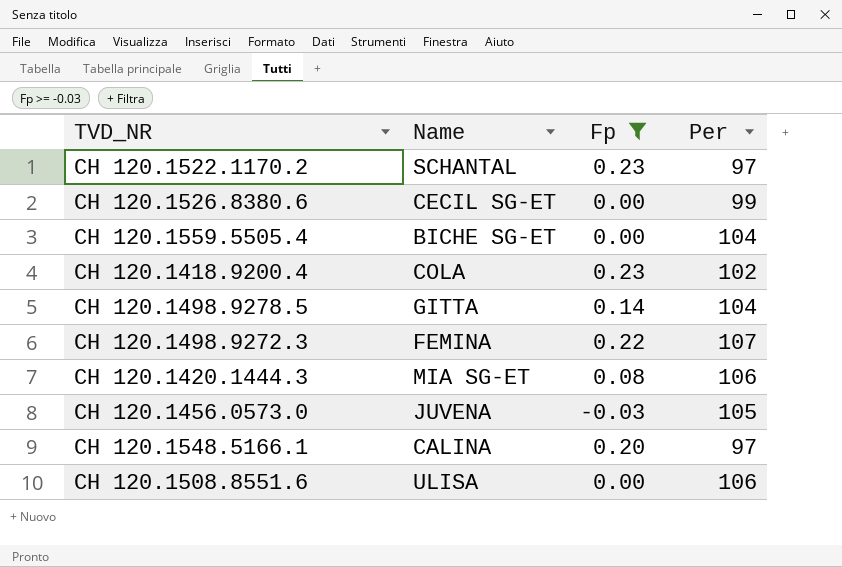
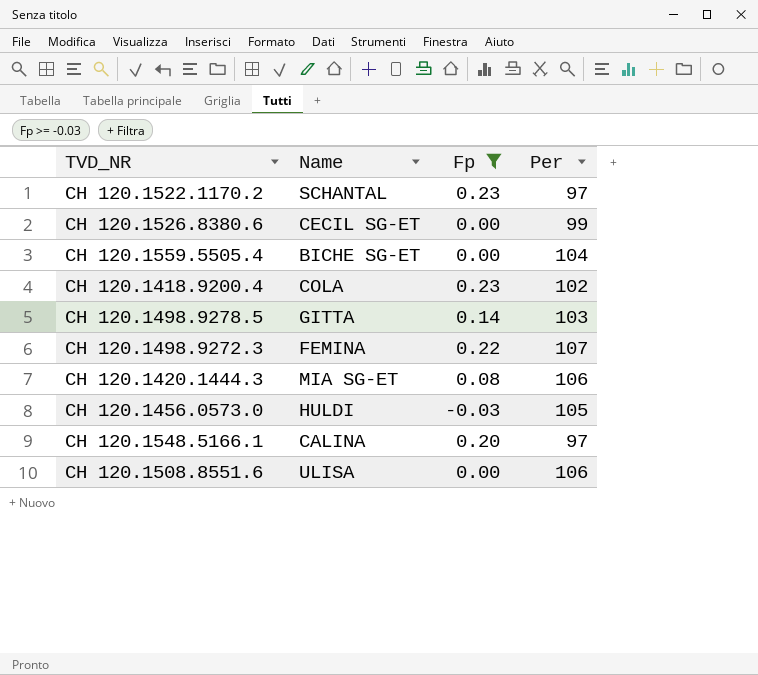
CH 120.1498.9278.5 | Per: 104 -> 103
CH 120.1456.0573.0 | Name: JUVENA -> HULDI

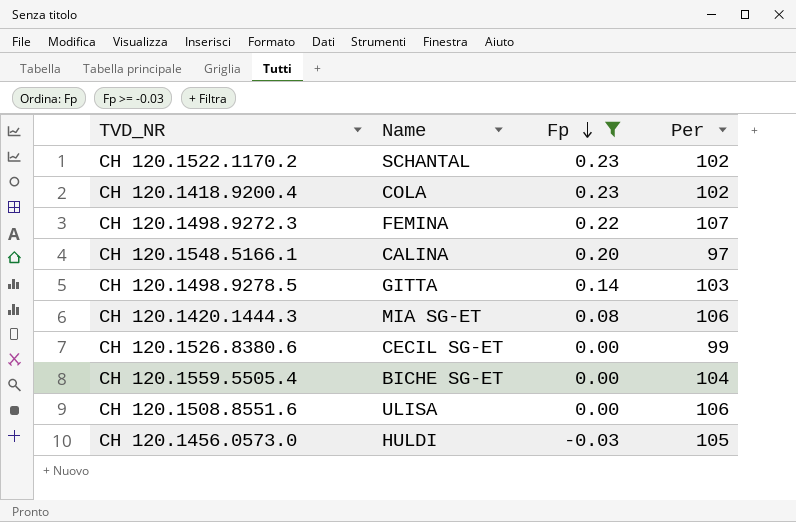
row order: none -> Fp descending
CH 120.1522.1170.2 | Per: 97 -> 102

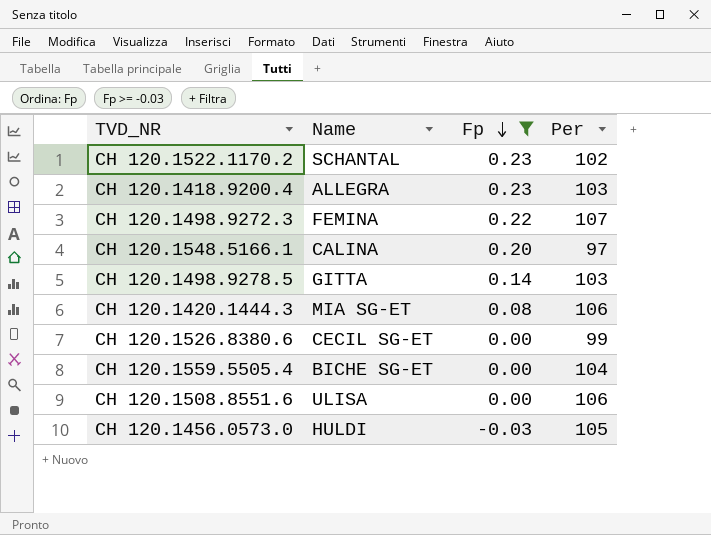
CH 120.1418.9200.4 | Name: COLA -> ALLEGRA
CH 120.1418.9200.4 | Per: 102 -> 103

